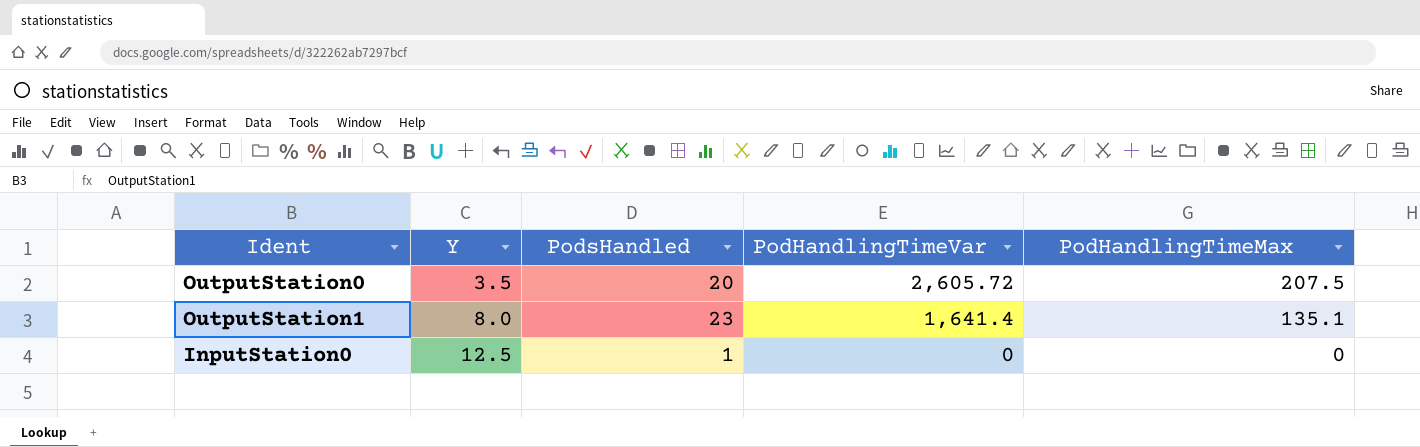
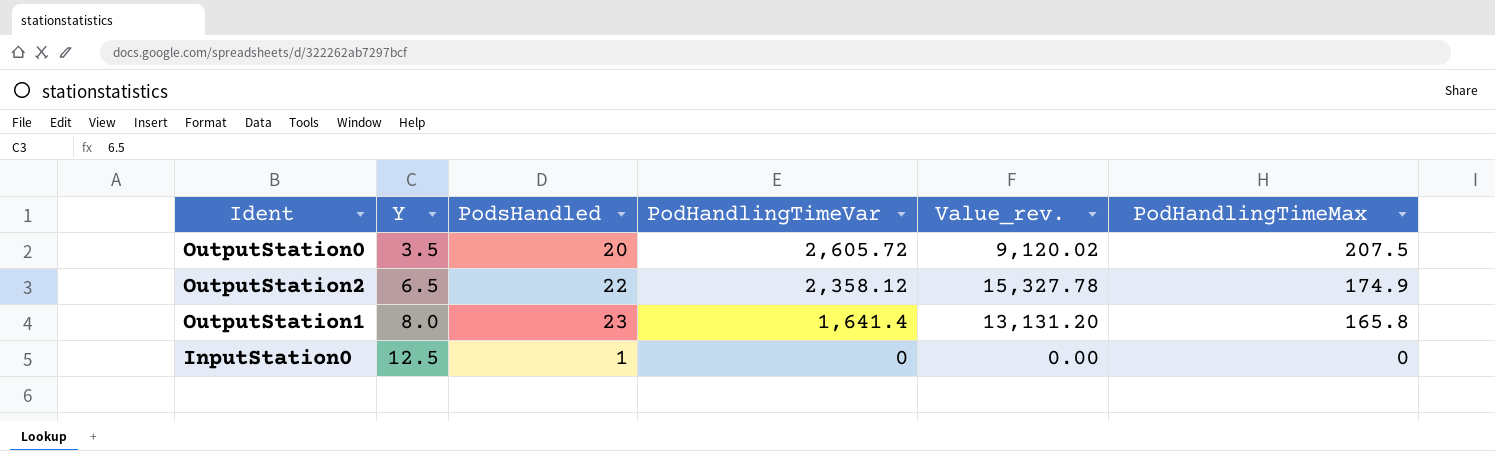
column Value_rev. | formula: none -> [Y] * [PodHandlingTimeVar]
row OutputStation2: none -> 6.5 | 22 | 2,358.12 | 15,327.78 | 174.9
OutputStation1 | PodHandlingTimeMax: 135.1 -> 165.8

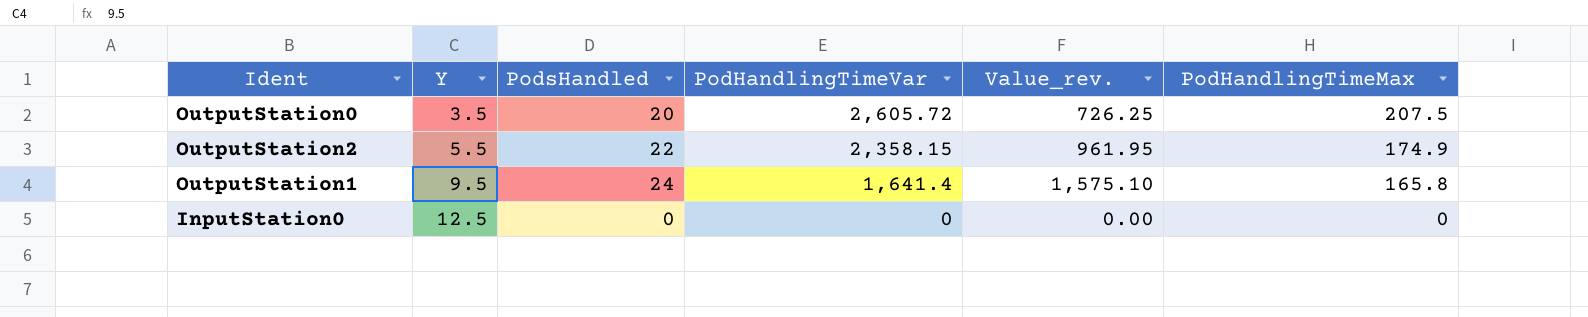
column Value_rev. | formula: [Y] * [PodHandlingTimeVar] -> [Y] * [PodHandlingTimeMax]
OutputStation2 | Y: 6.5 -> 5.5
OutputStation2 | PodHandlingTimeVar: 2,358.12 -> 2,358.15
OutputStation1 | Y: 8.0 -> 9.5
OutputStation1 | PodsHandled: 23 -> 24
InputStation0 | PodsHandled: 1 -> 0

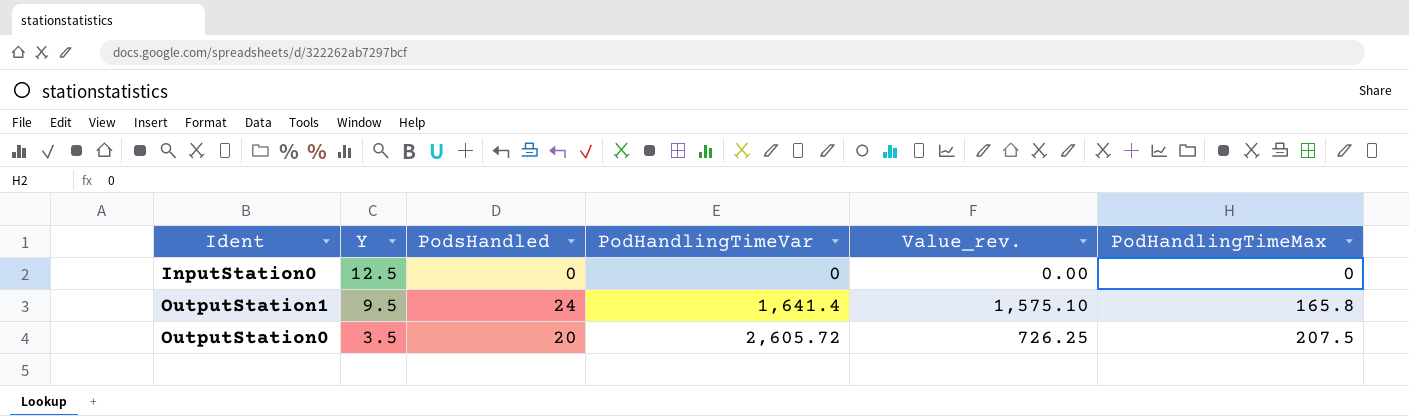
row order: Y ascending -> Y descending
row OutputStation2: 5.5 | 22 | 2,358.15 | 961.95 | 174.9 -> none

